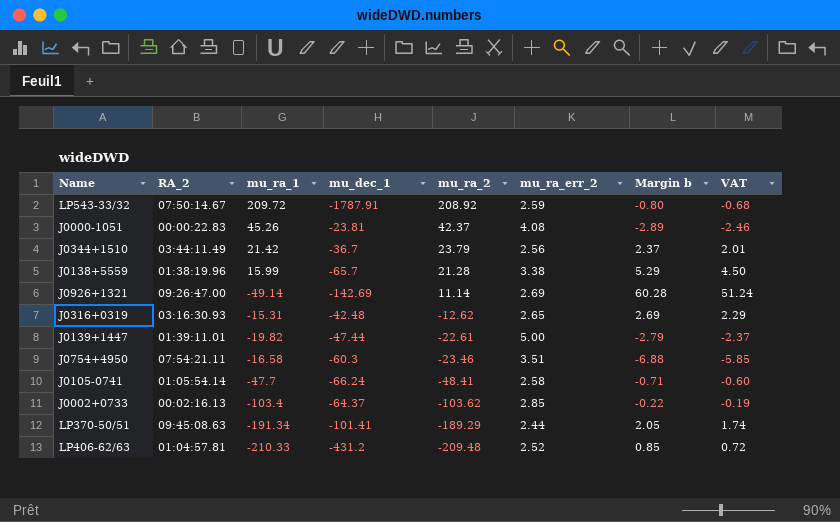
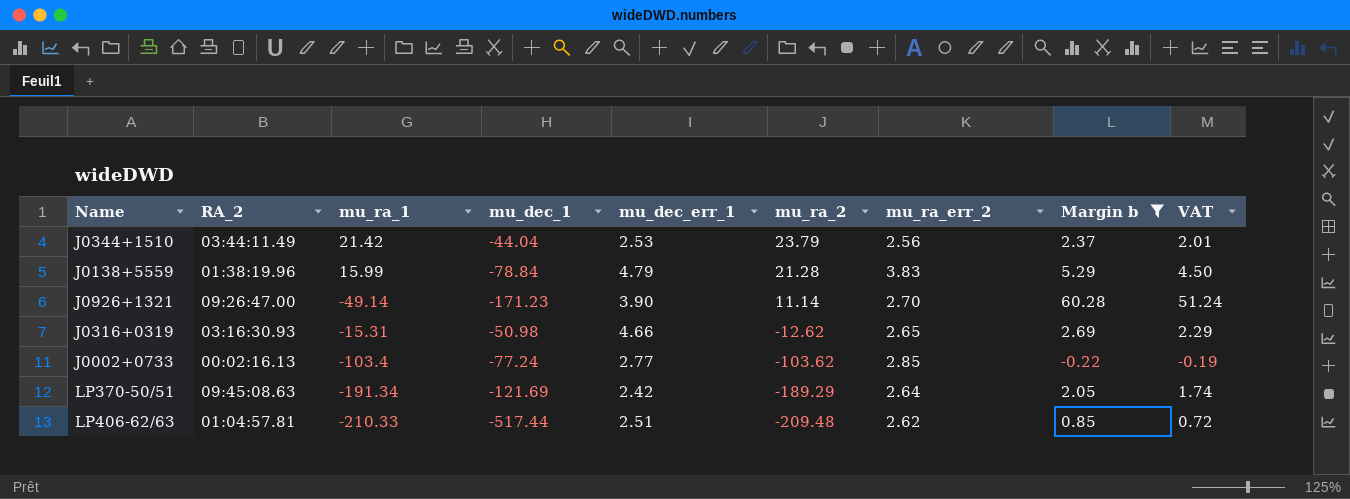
filter: none -> Margin b >= -0.22
column mu_dec_err_1 | position: none -> 5
J0344+1510 | mu_dec_1: -36.7 -> -44.04
J0138+5559 | mu_dec_1: -65.7 -> -78.84
J0138+5559 | mu_ra_err_2: 3.38 -> 3.83
J0926+1321 | mu_dec_1: -142.69 -> -171.23
J0926+1321 | mu_ra_err_2: 2.69 -> 2.70
J0316+0319 | mu_dec_1: -42.48 -> -50.98
J0002+0733 | mu_dec_1: -64.37 -> -77.24
LP370-50/51 | mu_dec_1: -101.41 -> -121.69
LP370-50/51 | mu_ra_err_2: 2.44 -> 2.64
LP406-62/63 | mu_dec_1: -431.2 -> -517.44
LP406-62/63 | mu_ra_err_2: 2.52 -> 2.62

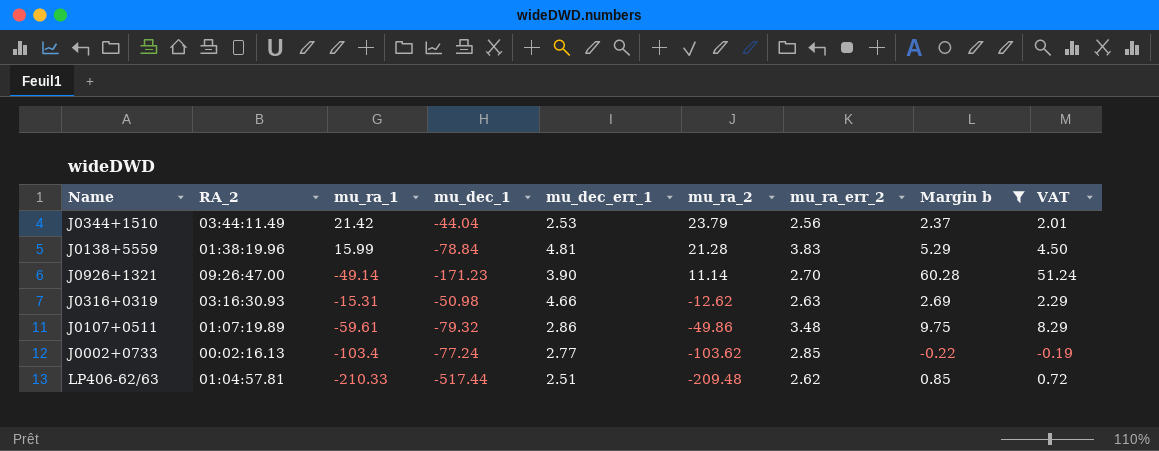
row LP370-50/51: 09:45:08.63 | -191.34 | -121.69 | 2.42 | -189.29 | 2.64 | 2.05 | 1.74 -> none
J0138+5559 | mu_dec_err_1: 4.79 -> 4.81
J0316+0319 | mu_ra_err_2: 2.65 -> 2.63
row J0107+0511: none -> 01:07:19.89 | -59.61 | -79.32 | 2.86 | -49.86 | 3.48 | 9.75 | 8.29

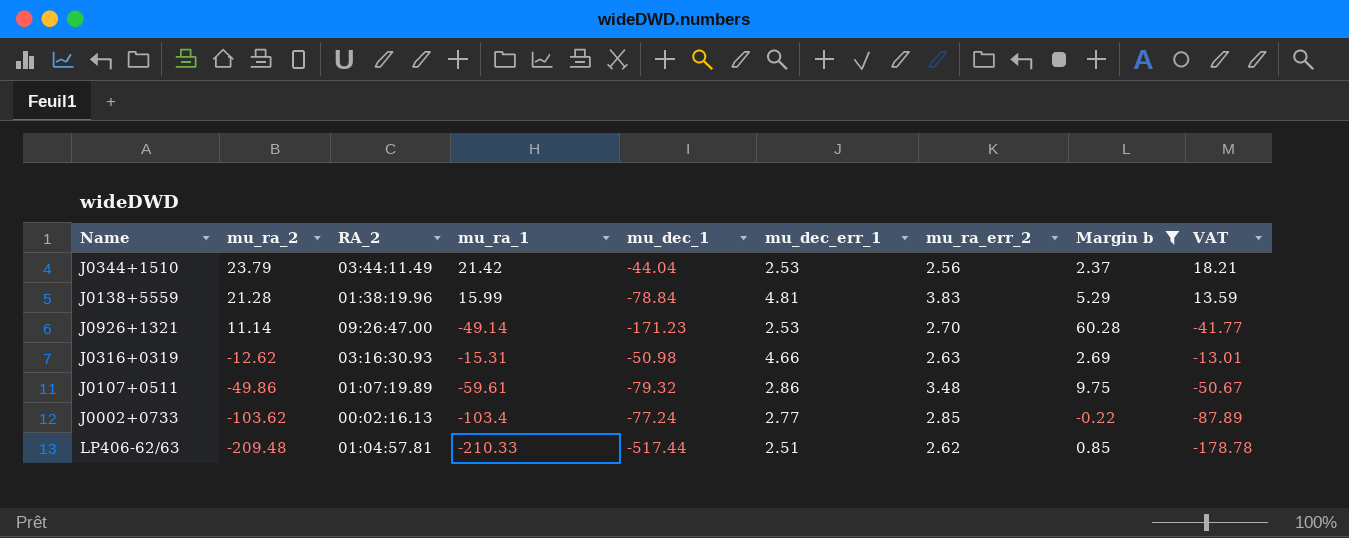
column mu_ra_2 | position: 6 -> 2
column VAT | formula: [Margin b] * 0.85 -> [mu_ra_1] * 0.85
J0926+1321 | mu_dec_err_1: 3.90 -> 2.53

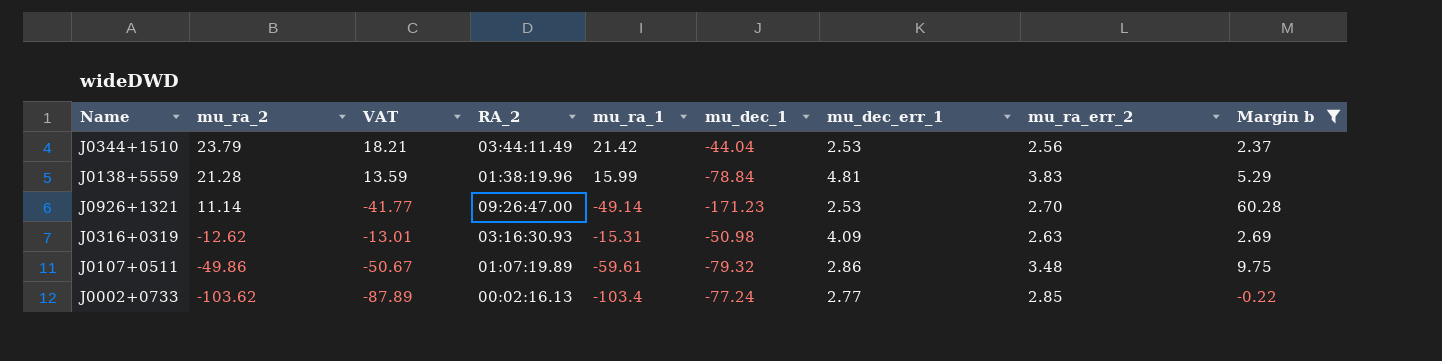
column VAT | position: 9 -> 3
row LP406-62/63: -209.48 | 01:04:57.81 | -210.33 | -517.44 | 2.51 | 2.62 | 0.85 | -178.78 -> none
J0316+0319 | mu_dec_err_1: 4.66 -> 4.09

